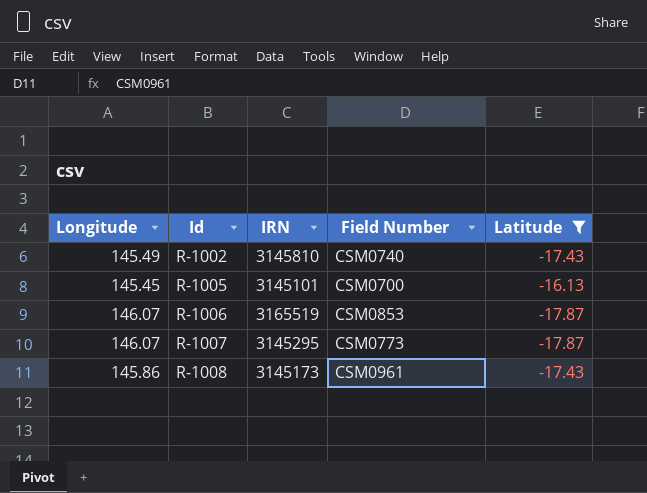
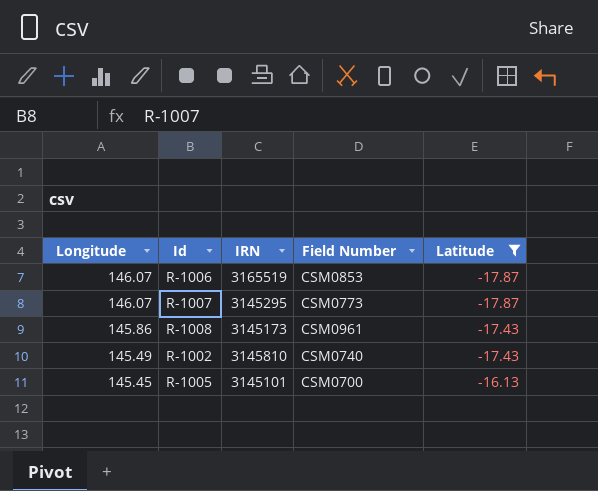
row order: Id ascending -> Longitude descending

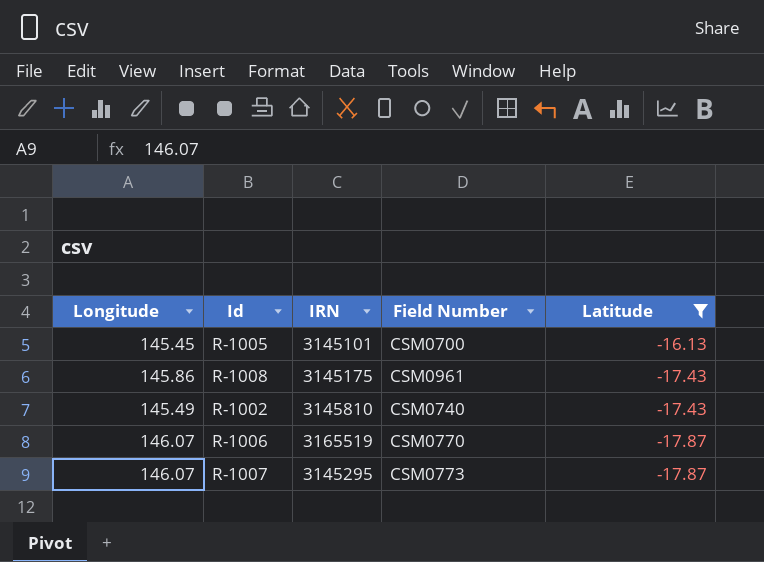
row order: Longitude descending -> Latitude descending
R-1008 | IRN: 3145173 -> 3145175
R-1006 | Field Number: CSM0853 -> CSM0770

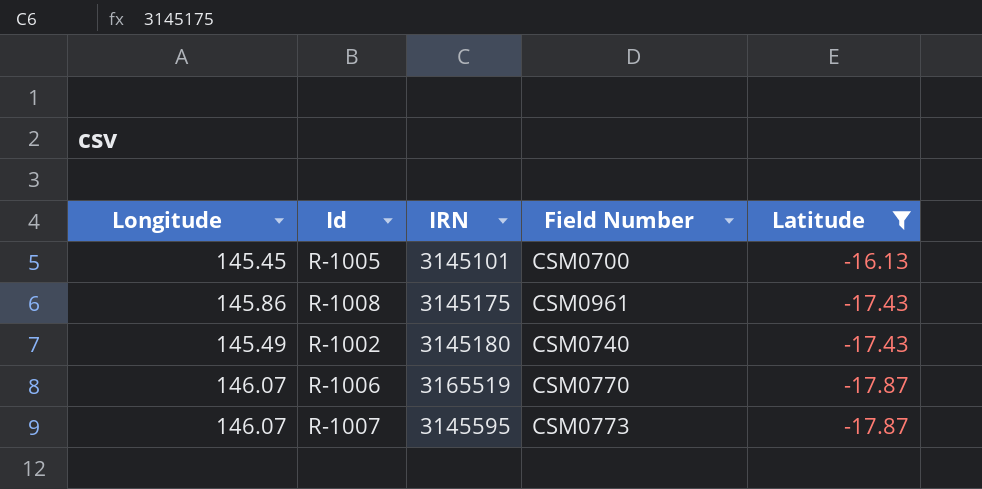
R-1002 | IRN: 3145810 -> 3145180
R-1007 | IRN: 3145295 -> 3145595

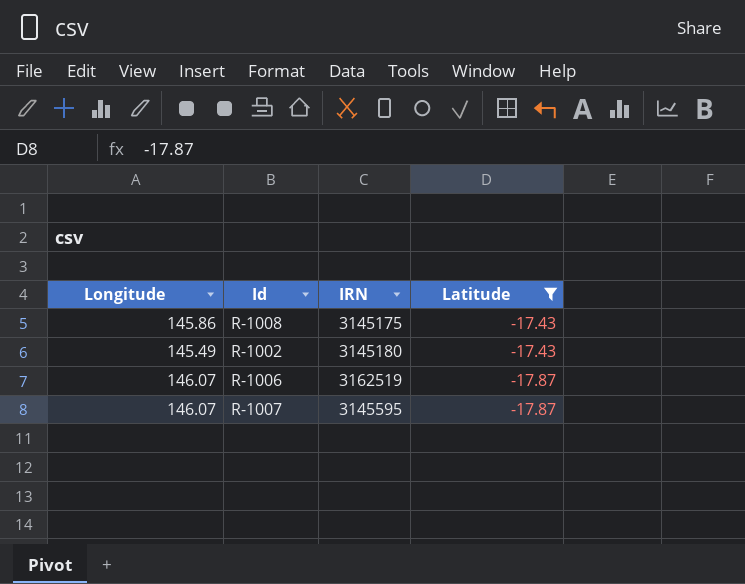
column Field Number | position: 4 -> none
row R-1005: 145.45 | 3145101 | CSM0700 | -16.13 -> none
R-1006 | IRN: 3165519 -> 3162519

